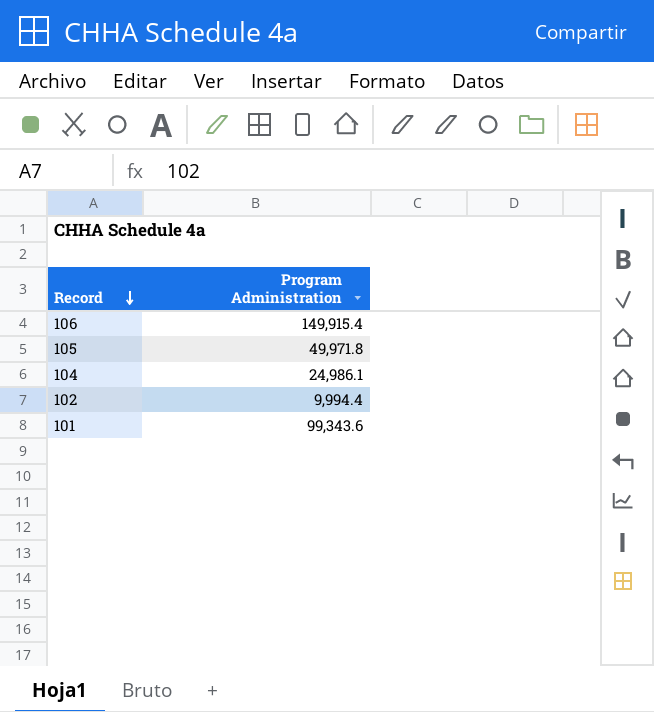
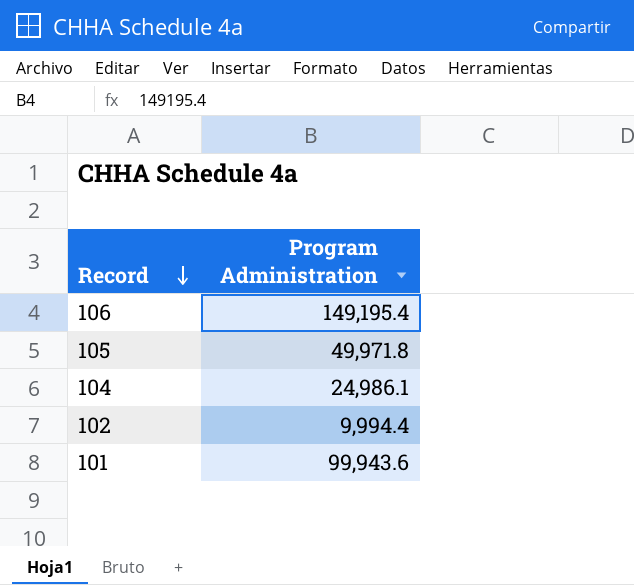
106 | Program Administration: 149,915.4 -> 149,195.4
101 | Program Administration: 99,343.6 -> 99,943.6

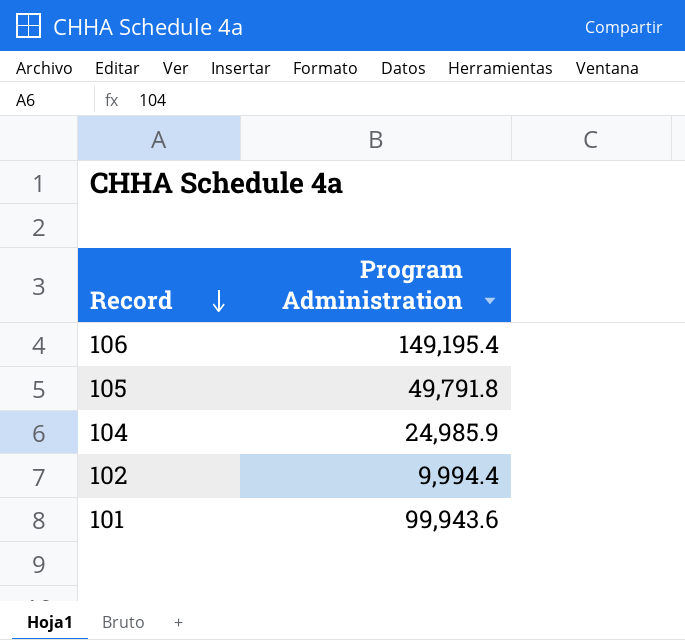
105 | Program Administration: 49,971.8 -> 49,791.8
104 | Program Administration: 24,986.1 -> 24,985.9

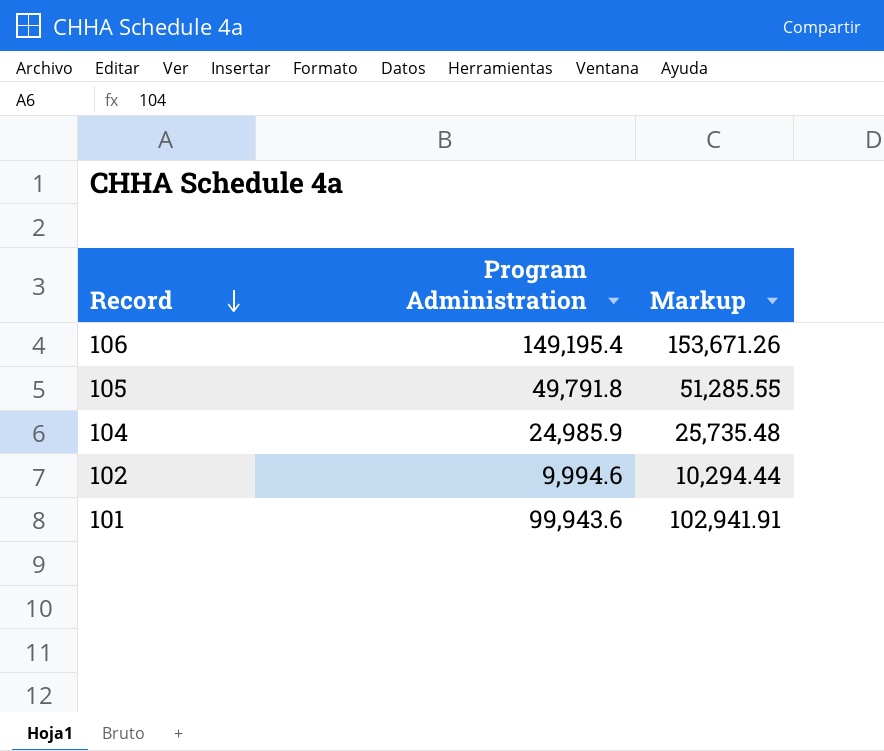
column Markup | formula: none -> [Program Administration] * 1.03
102 | Program Administration: 9,994.4 -> 9,994.6

